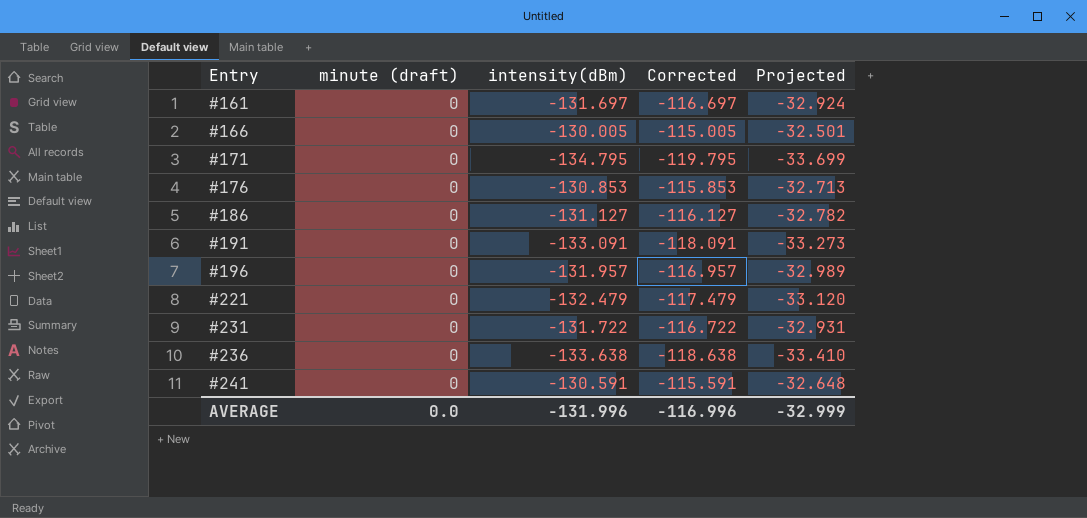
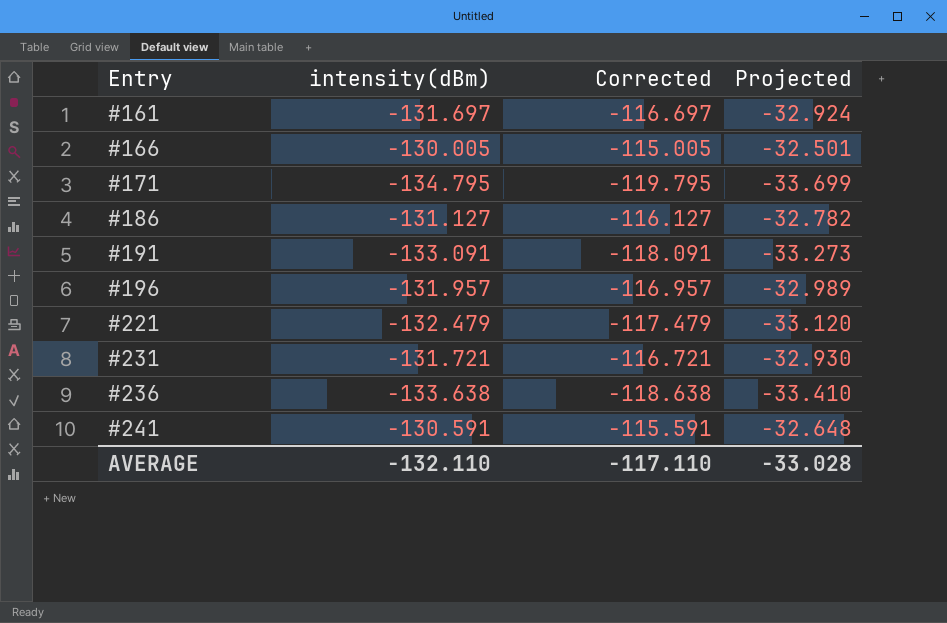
column minute (draft) | position: 2 -> none
row #176: 0 | -130.853 | -115.853 | -32.713 -> none
#231 | intensity(dBm): -131.722 -> -131.721
#231 | Corrected: -116.722 -> -116.721
#231 | Projected: -32.931 -> -32.930
AVERAGE | intensity(dBm): -131.996 -> -132.110
AVERAGE | Corrected: -116.996 -> -117.110
AVERAGE | Projected: -32.999 -> -33.028

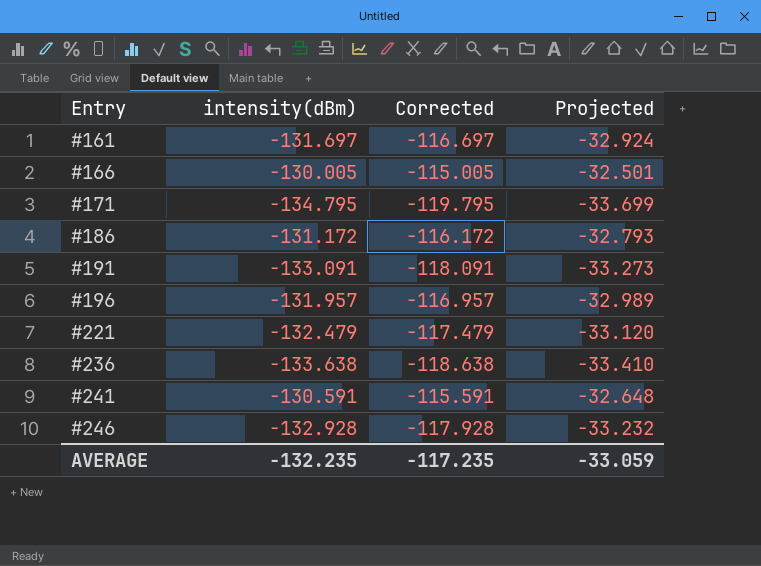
row #231: -131.721 | -116.721 | -32.930 -> none
#186 | intensity(dBm): -131.127 -> -131.172
#186 | Corrected: -116.127 -> -116.172
#186 | Projected: -32.782 -> -32.793
row #246: none -> -132.928 | -117.928 | -33.232
AVERAGE | intensity(dBm): -132.110 -> -132.235
AVERAGE | Corrected: -117.110 -> -117.235
AVERAGE | Projected: -33.028 -> -33.059

